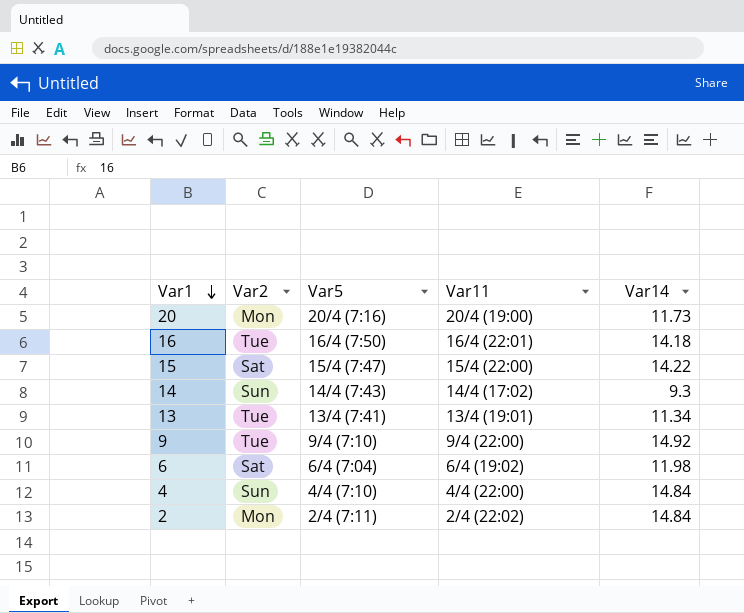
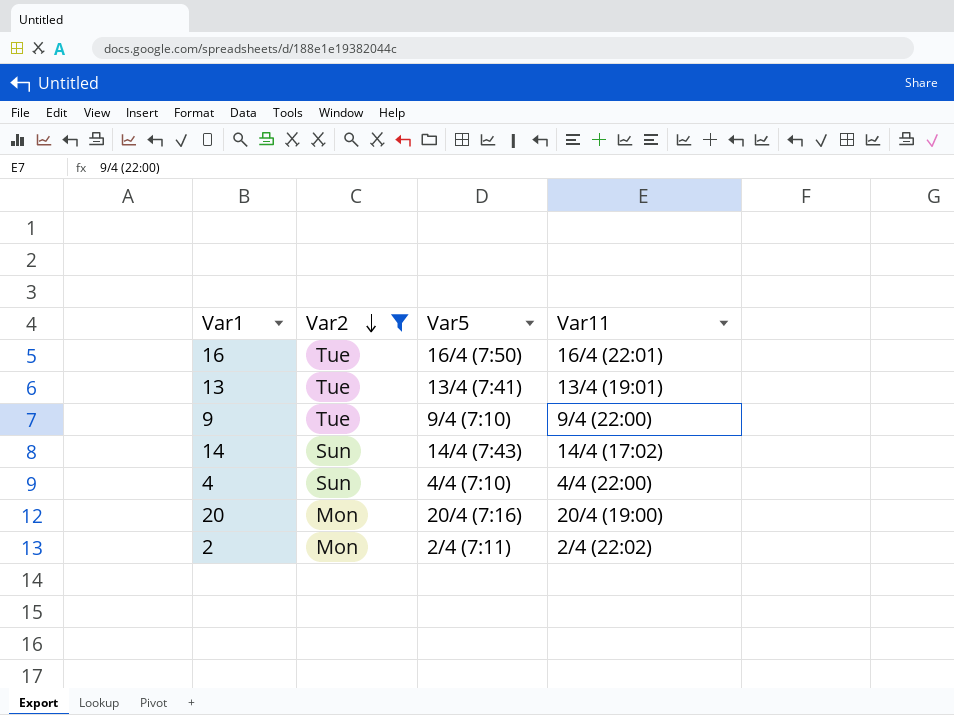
filter: none -> Var2 != Sat
row order: Var1 descending -> Var2 descending
column Var14 | position: 5 -> none

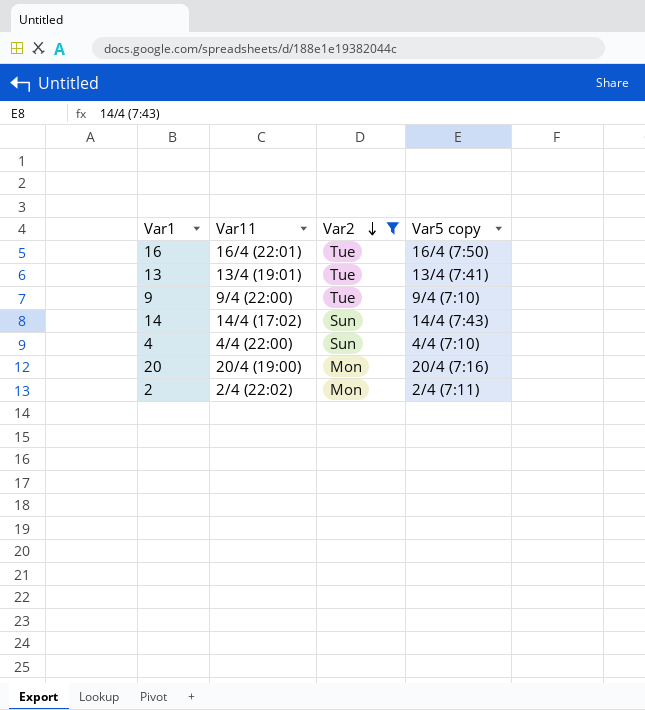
column Var11 | position: 4 -> 2
column name: Var5 -> Var5 copy

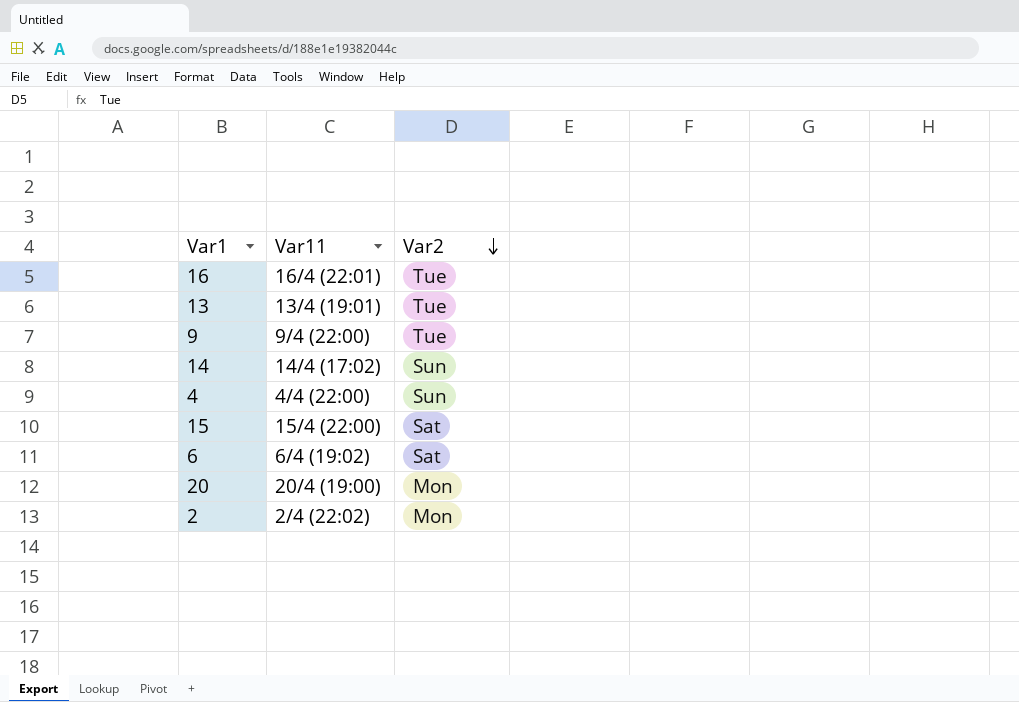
filter: Var2 != Sat -> none
column Var5 copy | position: 4 -> none

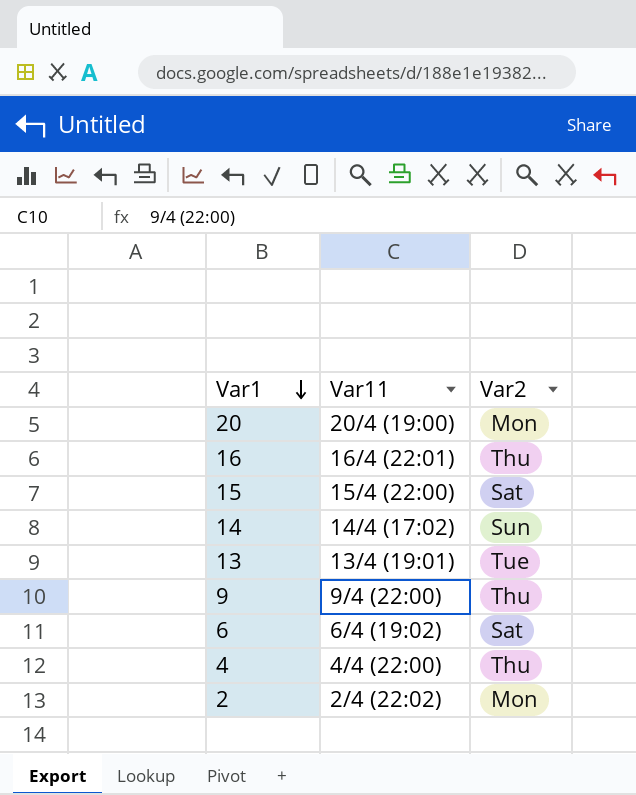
row order: Var2 descending -> Var1 descending
16 | Var2: Tue -> Thu
9 | Var2: Tue -> Thu
4 | Var2: Sun -> Thu

